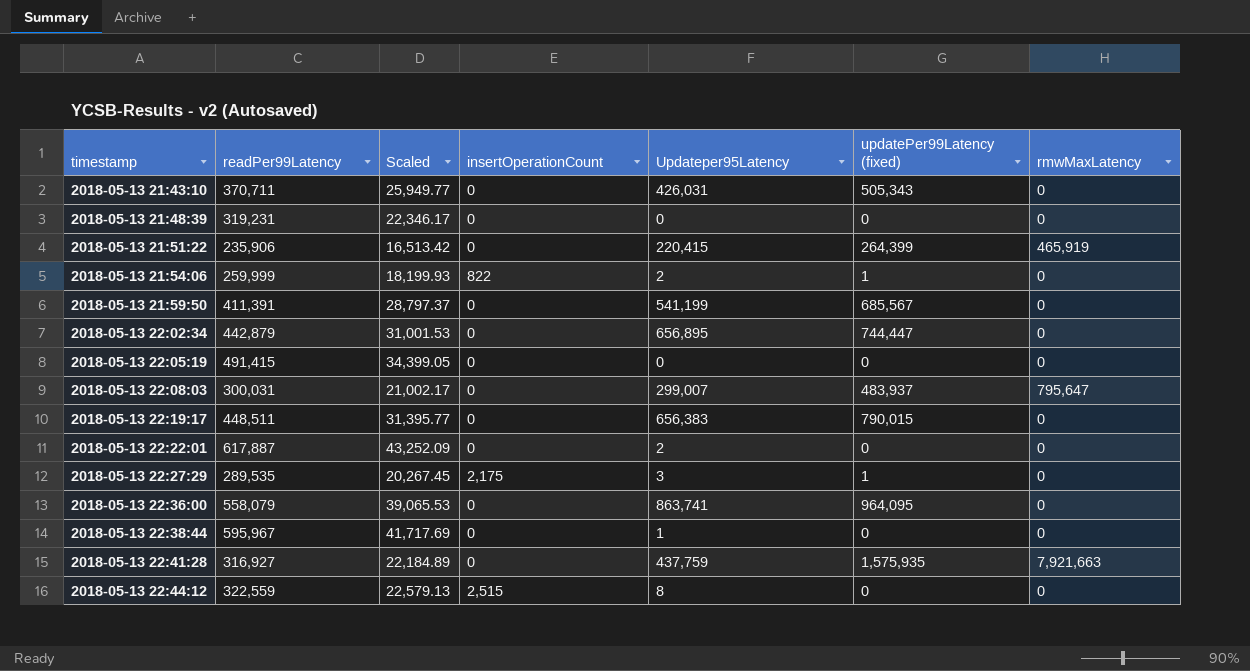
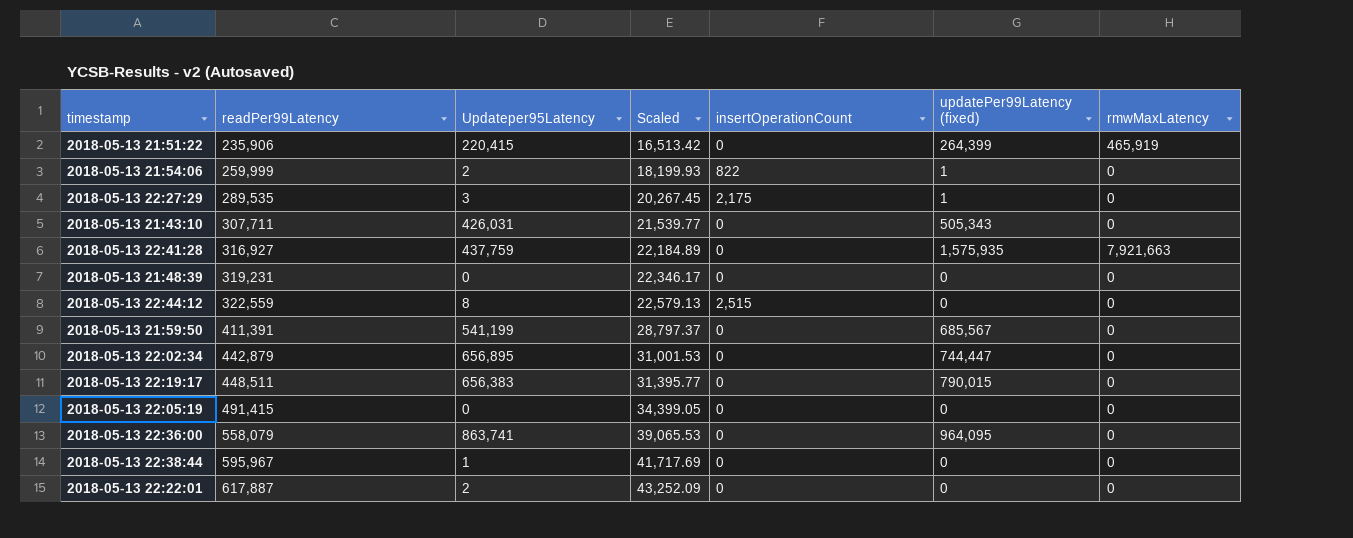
row order: timestamp ascending -> readPer99Latency ascending
column Updateper95Latency | position: 5 -> 3
row 2018-05-13 22:08:03: 300,031 | 21,002.17 | 0 | 299,007 | 483,937 | 795,647 -> none
2018-05-13 21:43:10 | readPer99Latency: 370,711 -> 307,711
2018-05-13 21:43:10 | Scaled: 25,949.77 -> 21,539.77

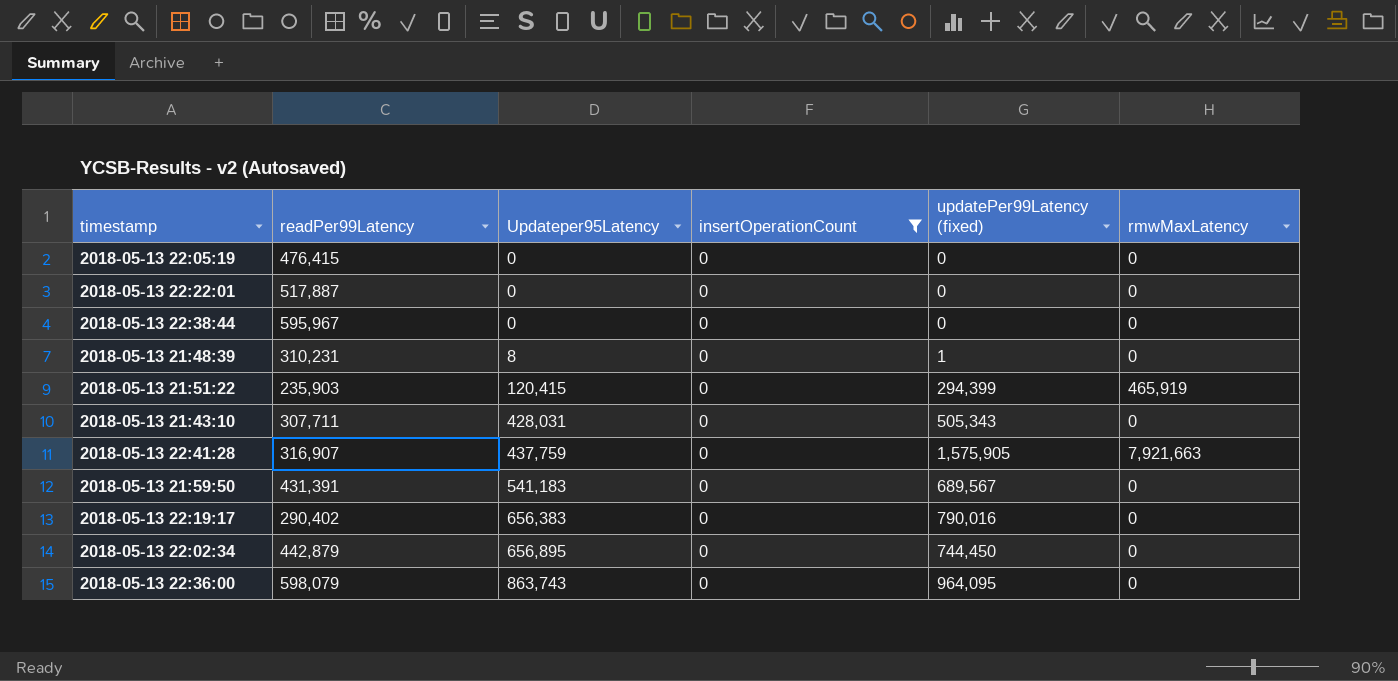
filter: none -> insertOperationCount = 0
row order: readPer99Latency ascending -> Updateper95Latency ascending
column Scaled | formula: [readPer99Latency] * 0.07 -> none
2018-05-13 22:05:19 | readPer99Latency: 491,415 -> 476,415
2018-05-13 22:22:01 | readPer99Latency: 617,887 -> 517,887
2018-05-13 22:22:01 | Updateper95Latency: 2 -> 0
2018-05-13 22:38:44 | Updateper95Latency: 1 -> 0
2018-05-13 21:48:39 | readPer99Latency: 319,231 -> 310,231
2018-05-13 21:48:39 | Updateper95Latency: 0 -> 8
2018-05-13 21:48:39 | updatePer99Latency (fixed): 0 -> 1
2018-05-13 21:51:22 | readPer99Latency: 235,906 -> 235,903
2018-05-13 21:51:22 | Updateper95Latency: 220,415 -> 120,415
2018-05-13 21:51:22 | updatePer99Latency (fixed): 264,399 -> 294,399
2018-05-13 21:43:10 | Updateper95Latency: 426,031 -> 428,031
2018-05-13 22:41:28 | readPer99Latency: 316,927 -> 316,907
2018-05-13 22:41:28 | updatePer99Latency (fixed): 1,575,935 -> 1,575,905
2018-05-13 21:59:50 | readPer99Latency: 411,391 -> 431,391
2018-05-13 21:59:50 | Updateper95Latency: 541,199 -> 541,183
2018-05-13 21:59:50 | updatePer99Latency (fixed): 685,567 -> 689,567
2018-05-13 22:19:17 | readPer99Latency: 448,511 -> 290,402
2018-05-13 22:19:17 | updatePer99Latency (fixed): 790,015 -> 790,016
2018-05-13 22:02:34 | updatePer99Latency (fixed): 744,447 -> 744,450
2018-05-13 22:36:00 | readPer99Latency: 558,079 -> 598,079
2018-05-13 22:36:00 | Updateper95Latency: 863,741 -> 863,743

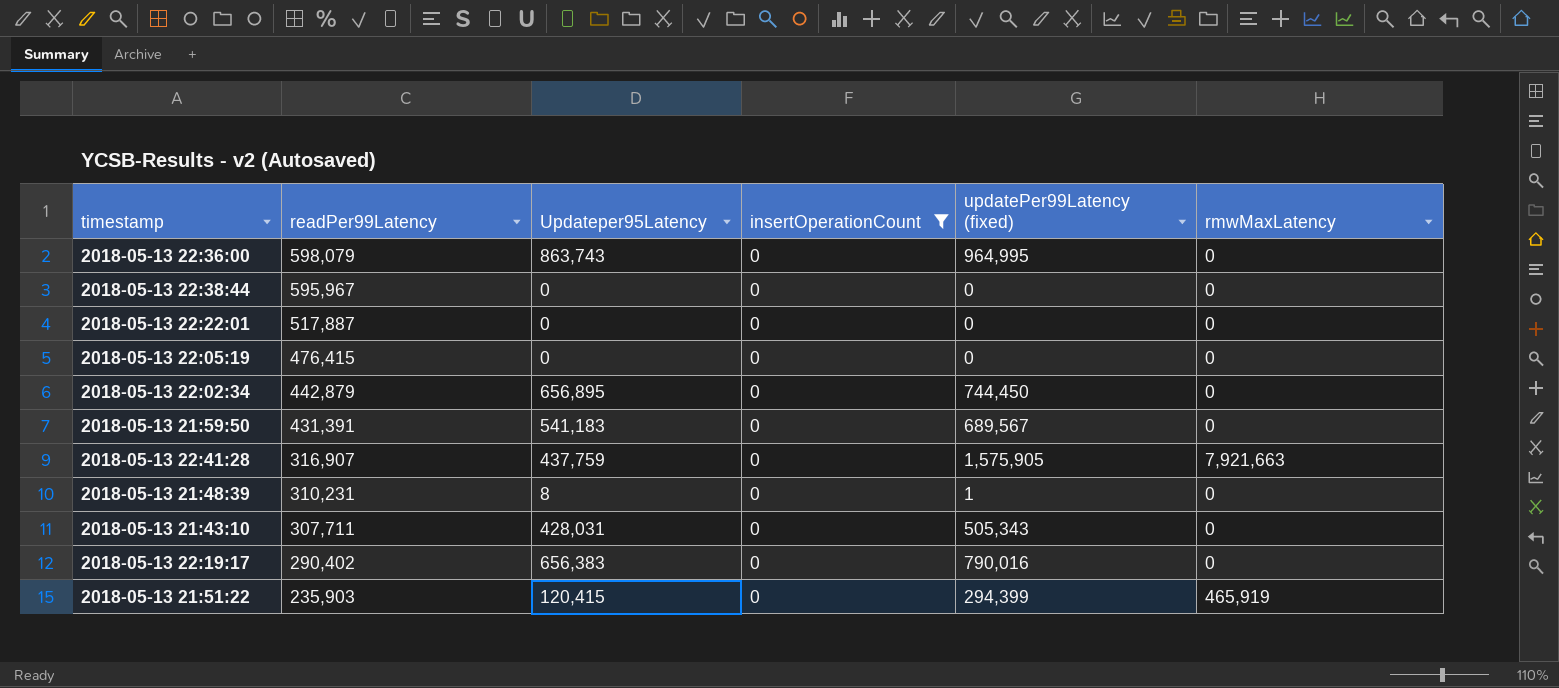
row order: Updateper95Latency ascending -> readPer99Latency descending
2018-05-13 22:36:00 | updatePer99Latency (fixed): 964,095 -> 964,995

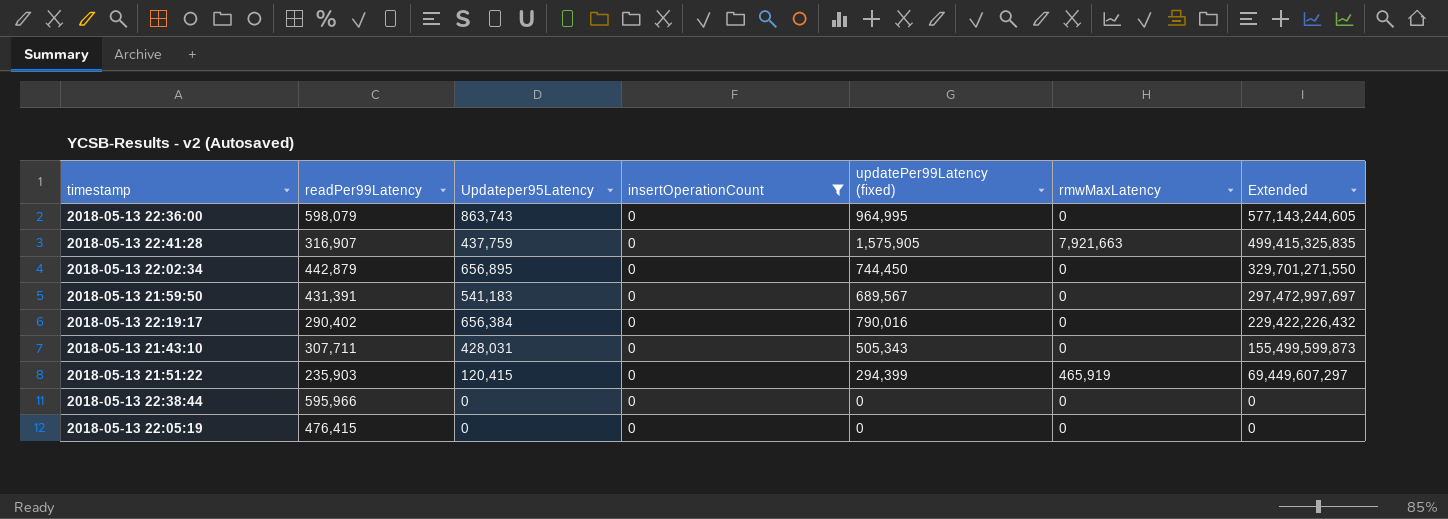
row order: readPer99Latency descending -> Extended descending
column Extended | formula: none -> [readPer99Latency] * [updatePer99Latency (fixed)]
row 2018-05-13 22:22:01: 517,887 | 0 | 0 | 0 | 0 -> none
row 2018-05-13 21:48:39: 310,231 | 8 | 0 | 1 | 0 -> none
2018-05-13 22:19:17 | Updateper95Latency: 656,383 -> 656,384
2018-05-13 22:38:44 | readPer99Latency: 595,967 -> 595,966

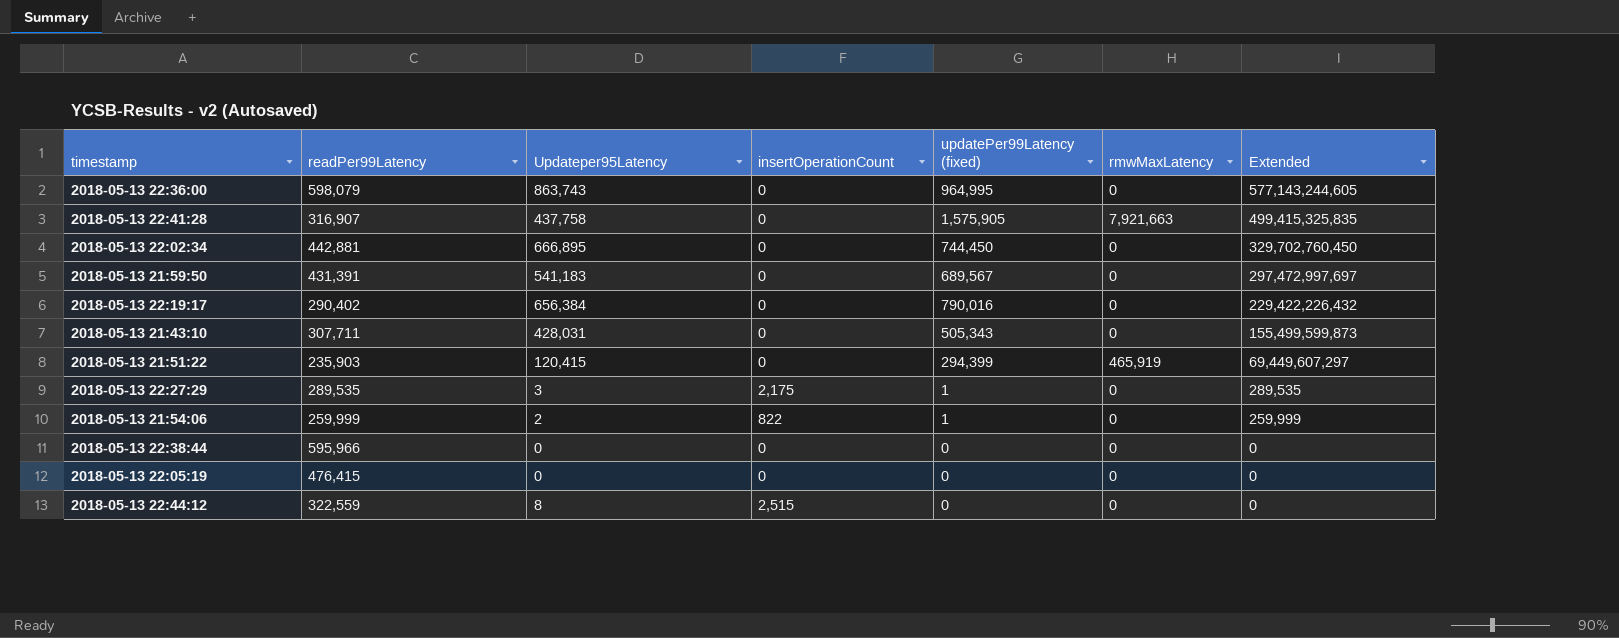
filter: insertOperationCount = 0 -> none
2018-05-13 22:41:28 | Updateper95Latency: 437,759 -> 437,758
2018-05-13 22:02:34 | readPer99Latency: 442,879 -> 442,881
2018-05-13 22:02:34 | Updateper95Latency: 656,895 -> 666,895
2018-05-13 22:02:34 | Extended: 329,701,271,550 -> 329,702,760,450

